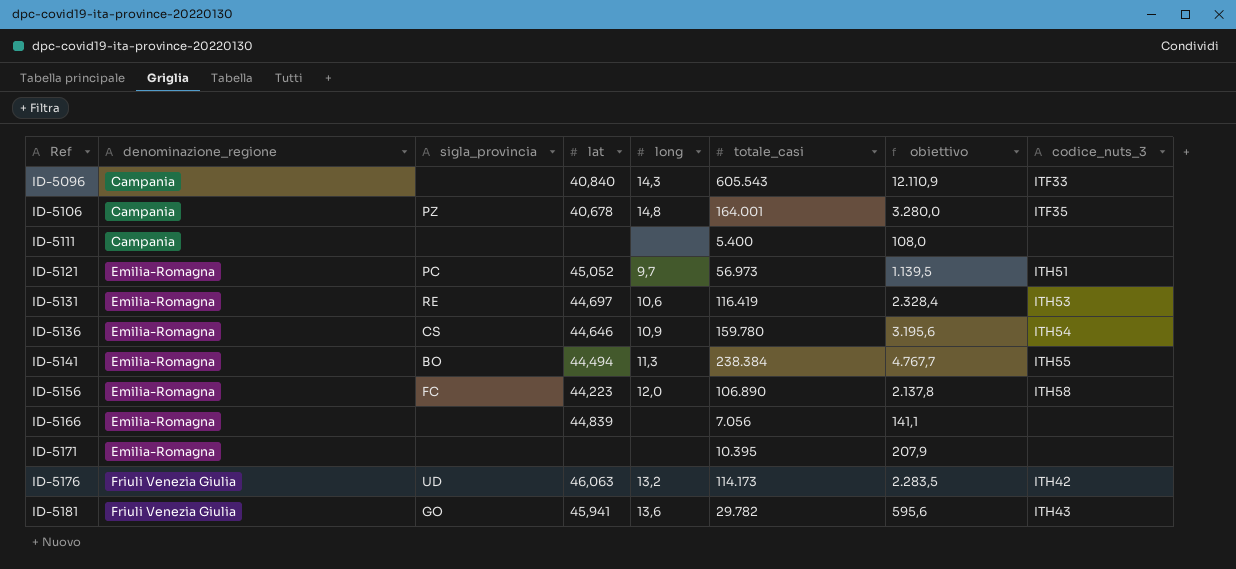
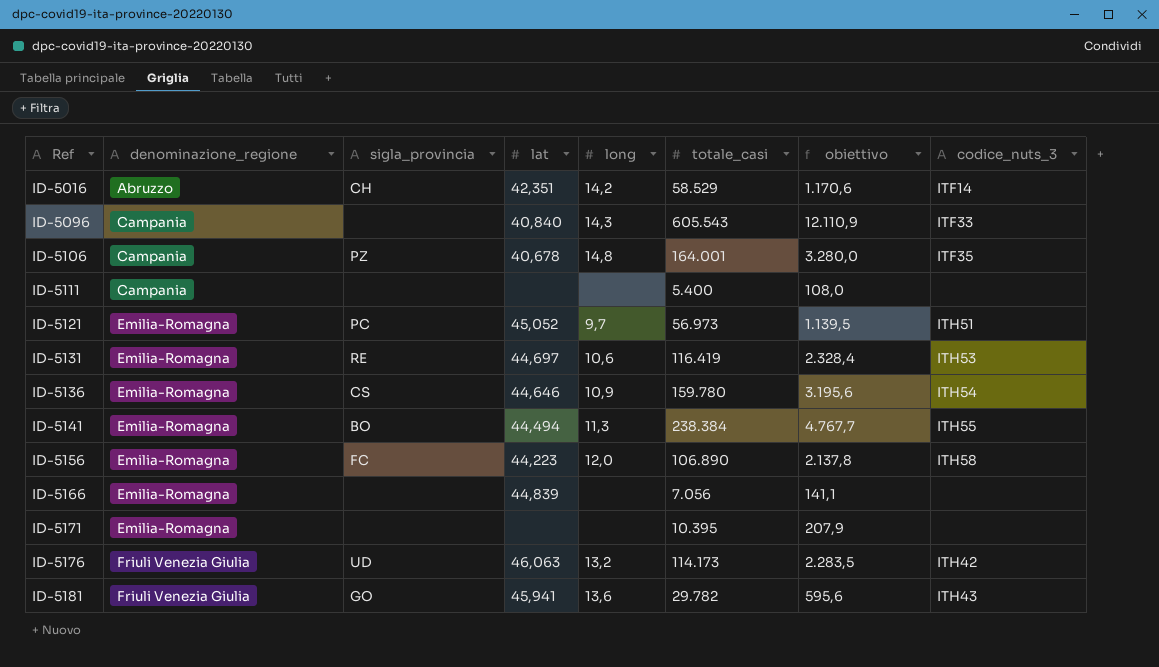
row ID-5016: none -> Abruzzo | CH | 42,351 | 14,2 | 58.529 | 1.170,6 | ITF14

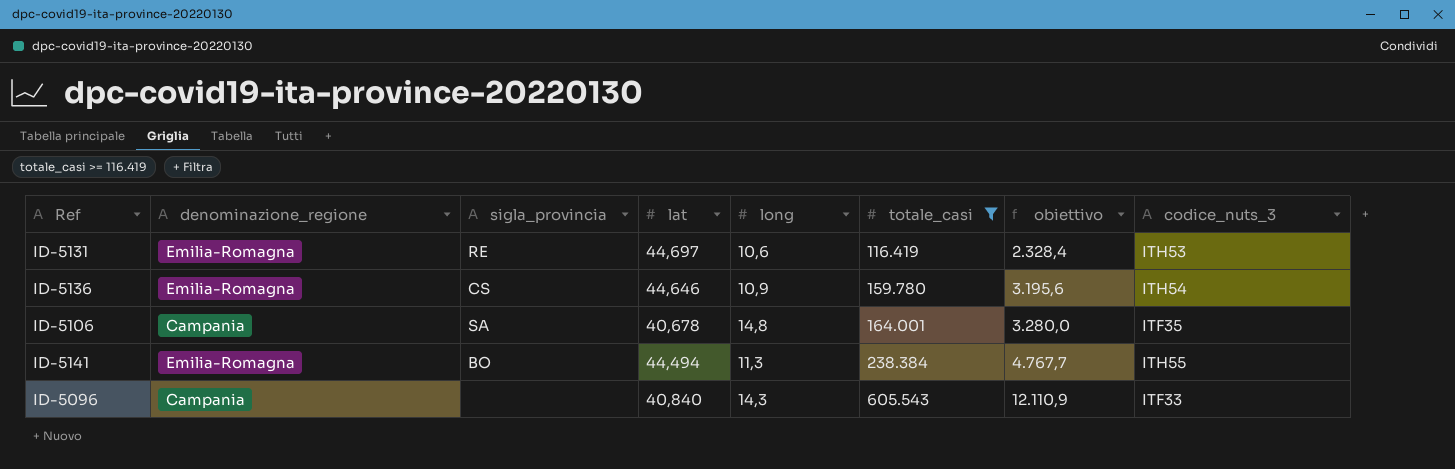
filter: none -> totale_casi >= 116.419
row order: Ref ascending -> totale_casi ascending
ID-5106 | sigla_provincia: PZ -> SA

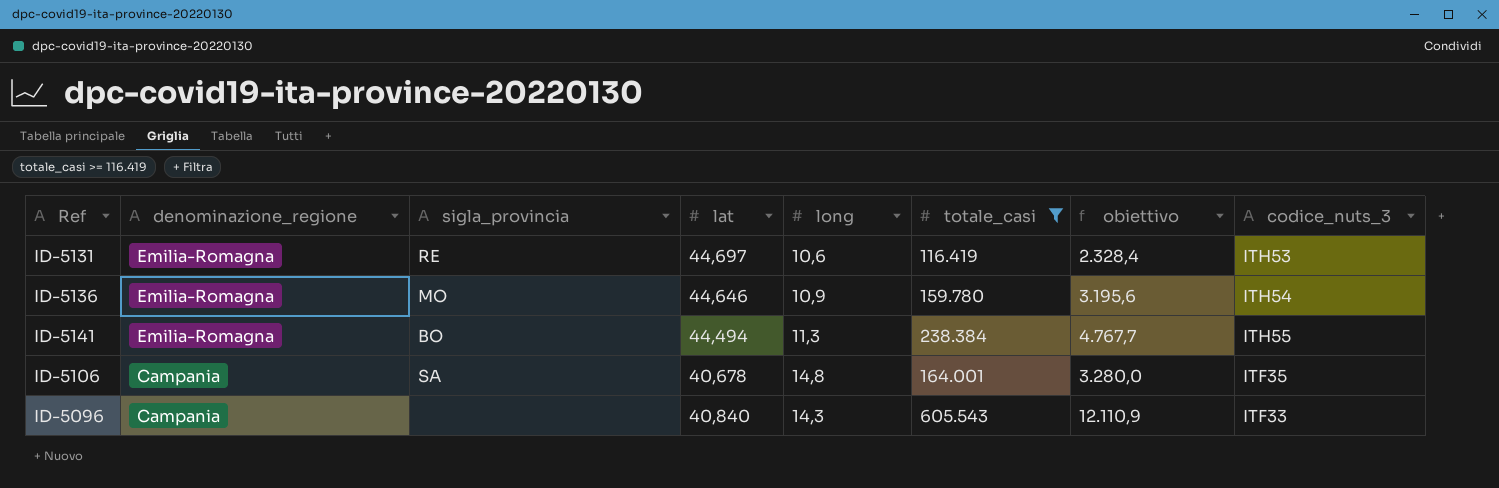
row order: totale_casi ascending -> denominazione_regione descending
ID-5136 | sigla_provincia: CS -> MO

